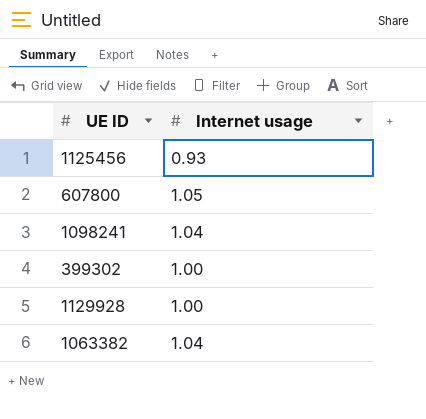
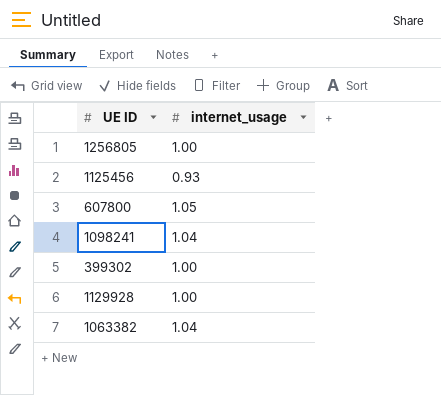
column name: Internet usage -> internet_usage
row 1256805: none -> 1.00

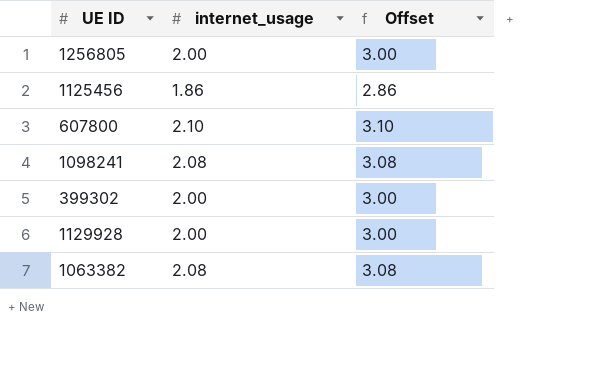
column Offset | formula: none -> [internet_usage] + 1
1256805 | internet_usage: 1.00 -> 2.00
1125456 | internet_usage: 0.93 -> 1.86
607800 | internet_usage: 1.05 -> 2.10
1098241 | internet_usage: 1.04 -> 2.08
399302 | internet_usage: 1.00 -> 2.00
1129928 | internet_usage: 1.00 -> 2.00
1063382 | internet_usage: 1.04 -> 2.08

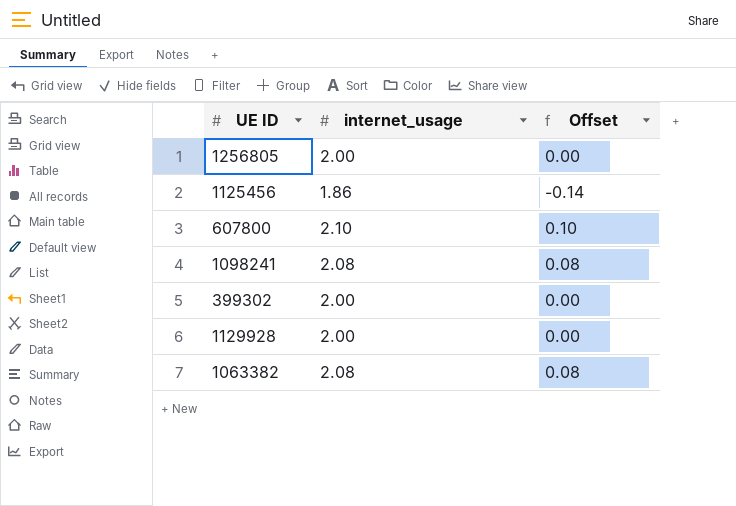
column Offset | formula: [internet_usage] + 1 -> [internet_usage] - 2

